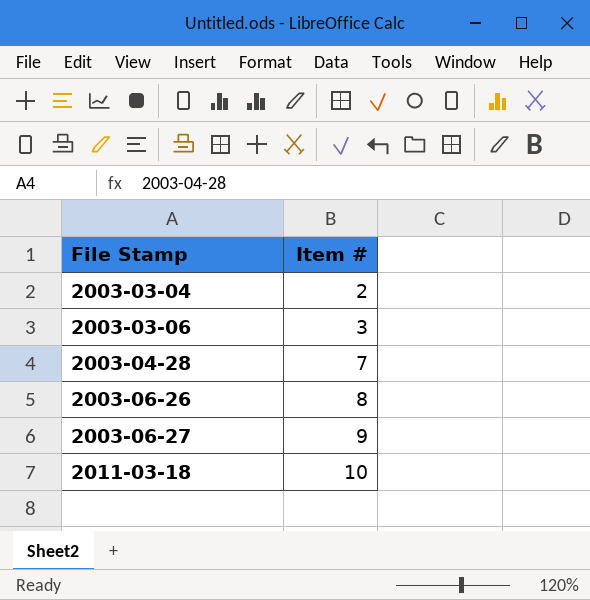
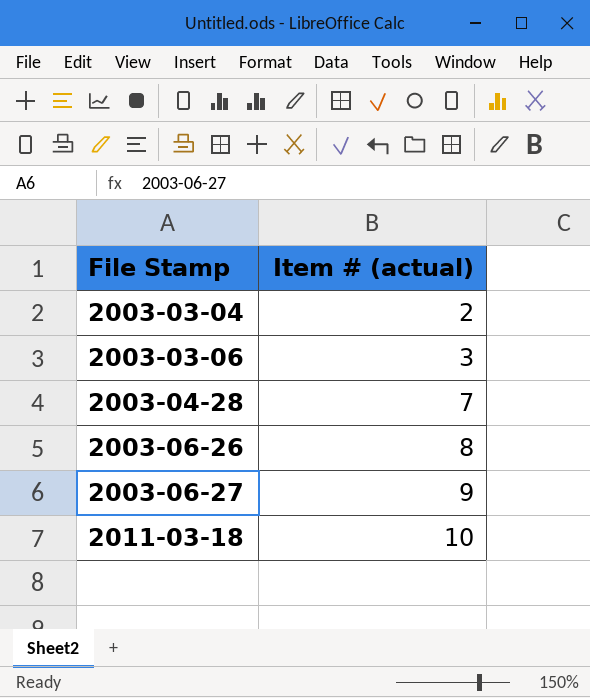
column name: Item # -> Item # (actual)

